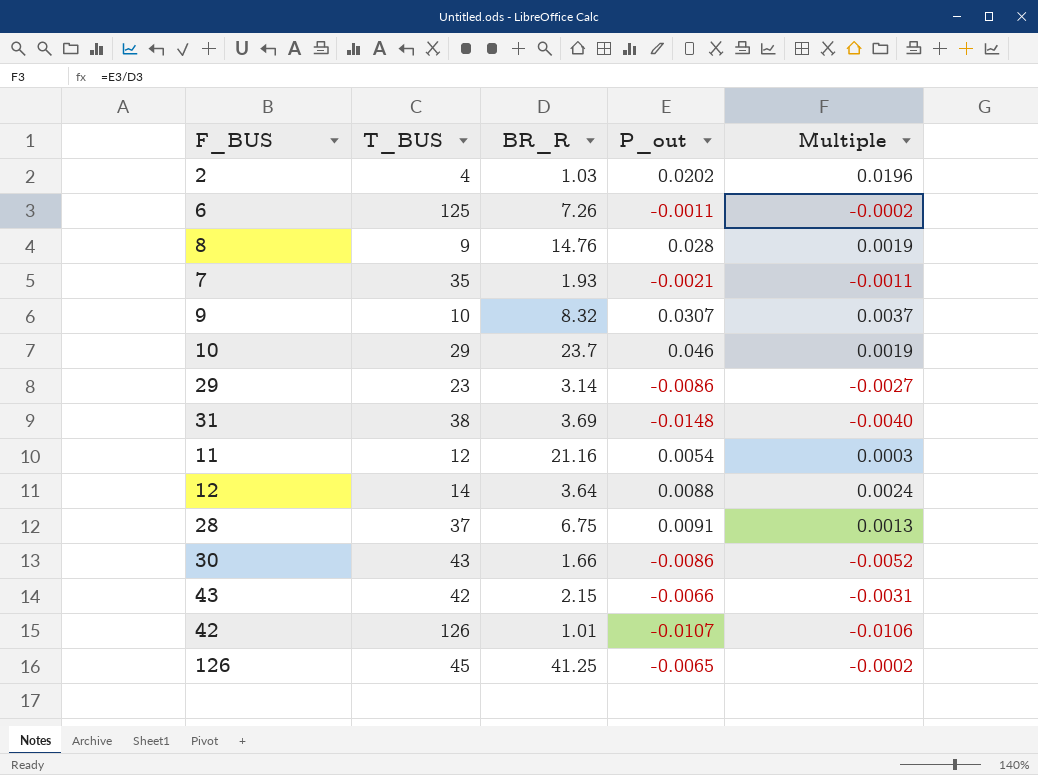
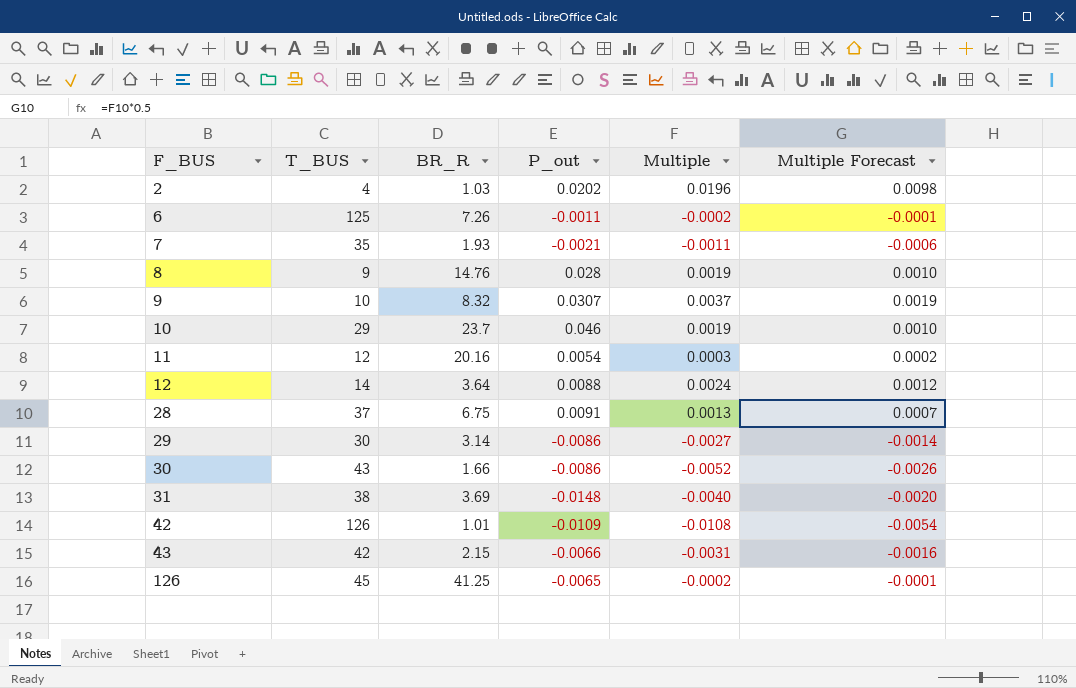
row order: none -> F_BUS ascending
column Multiple Forecast | formula: none -> [Multiple] * 0.5
11 | BR_R: 21.16 -> 20.16
29 | T_BUS: 23 -> 30
42 | P_out: -0.0107 -> -0.0109
42 | Multiple: -0.0106 -> -0.0108

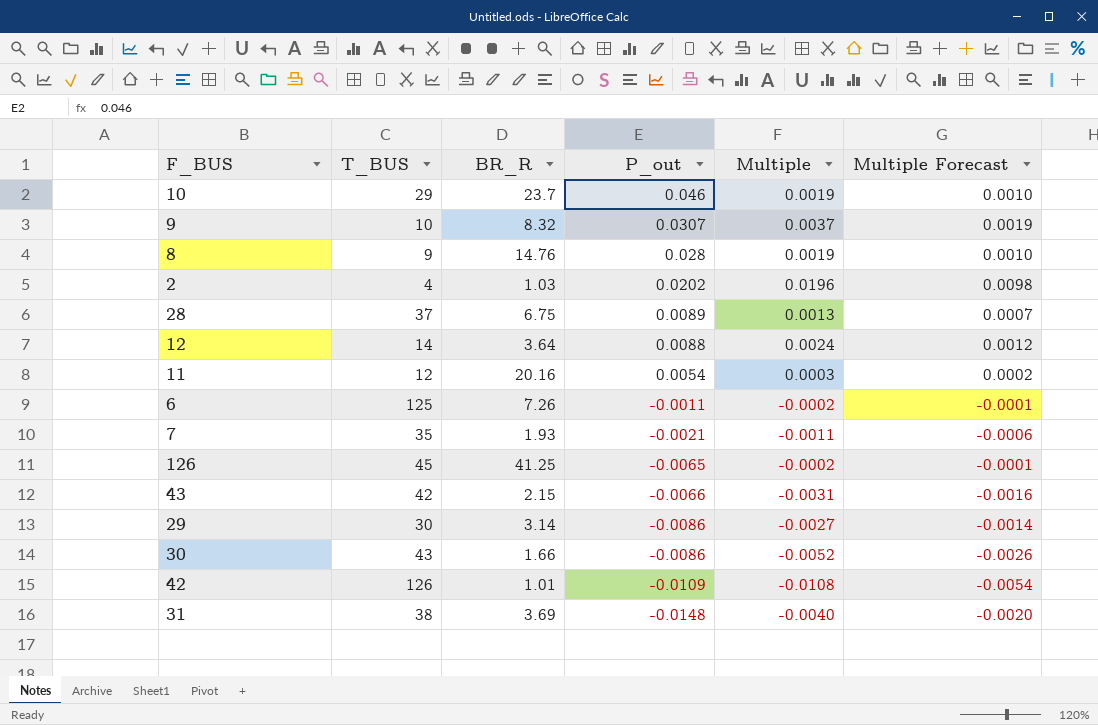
row order: F_BUS ascending -> P_out descending
28 | P_out: 0.0091 -> 0.0089

